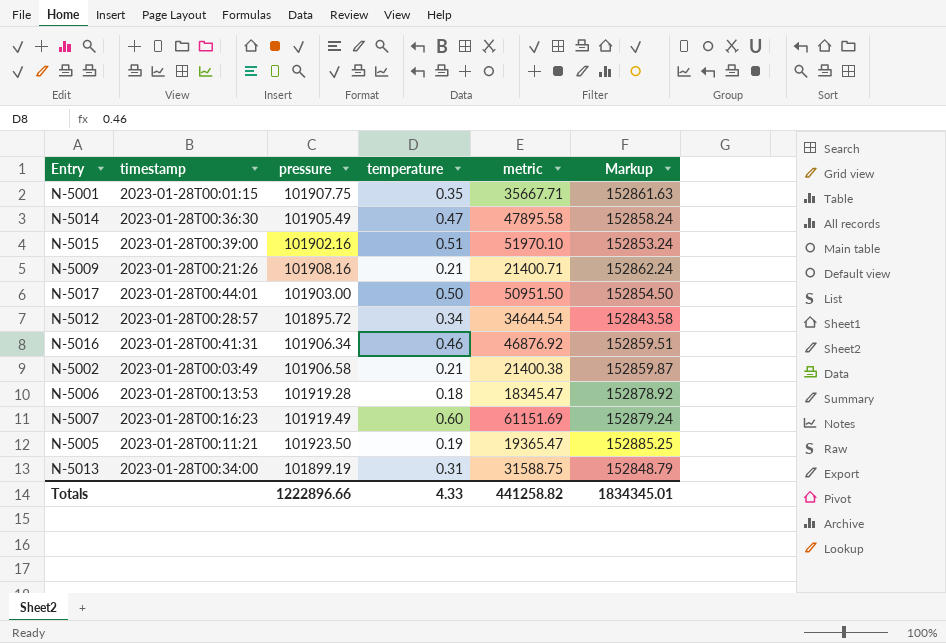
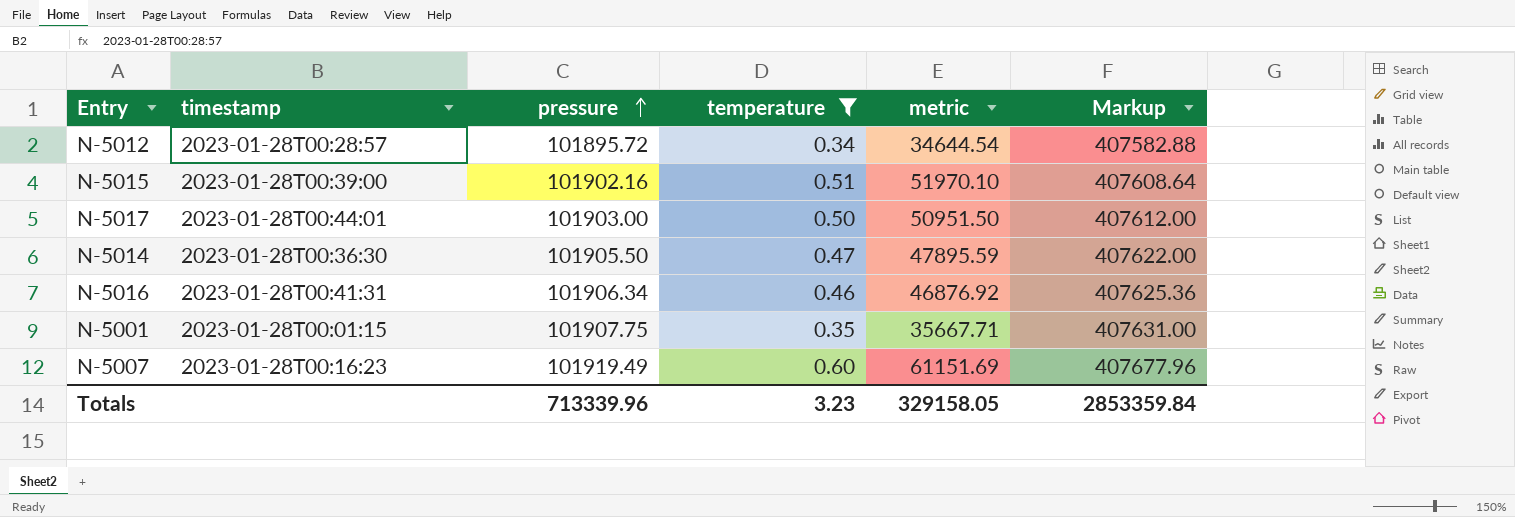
filter: none -> temperature >= 0.34
row order: none -> pressure ascending
column Markup | formula: [pressure] * 1.5 -> [pressure] * 4
N-5014 | pressure: 101905.49 -> 101905.50
N-5014 | metric: 47895.58 -> 47895.59
Totals | pressure: 1222896.66 -> 713339.96
Totals | temperature: 4.33 -> 3.23
Totals | metric: 441258.82 -> 329158.05
Totals | Markup: 1834345.01 -> 2853359.84

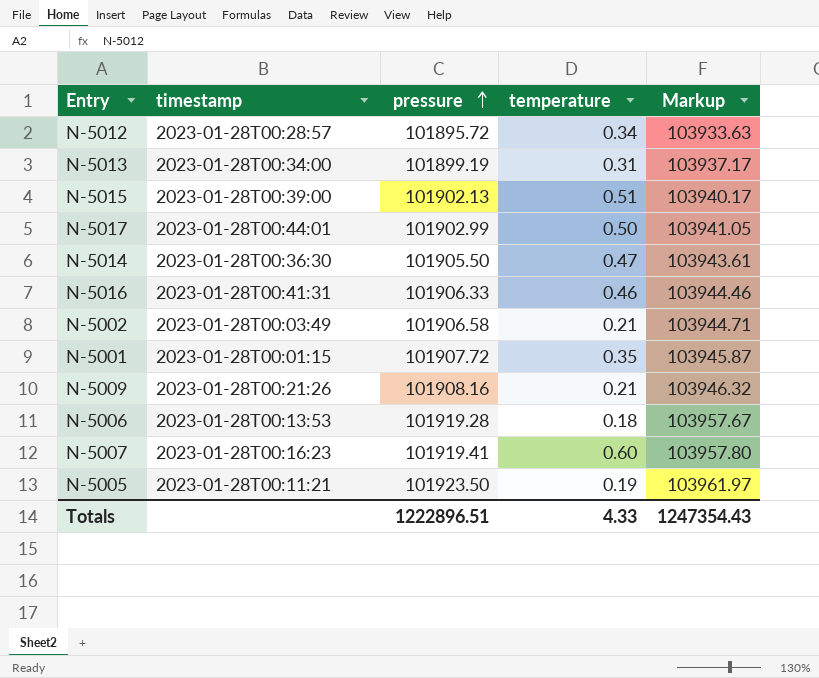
filter: temperature >= 0.34 -> none
column metric | formula: [pressure] * [temperature] -> none
column Markup | formula: [pressure] * 4 -> [pressure] * 1.02
N-5015 | pressure: 101902.16 -> 101902.13
N-5017 | pressure: 101903.00 -> 101902.99
N-5016 | pressure: 101906.34 -> 101906.33
N-5001 | pressure: 101907.75 -> 101907.72
N-5007 | pressure: 101919.49 -> 101919.41
Totals | pressure: 713339.96 -> 1222896.51
Totals | temperature: 3.23 -> 4.33
Totals | Markup: 2853359.84 -> 1247354.43

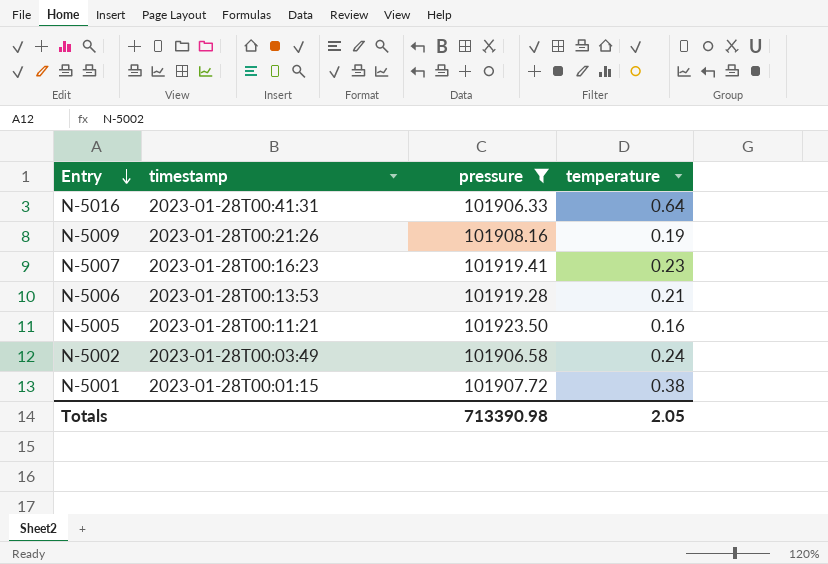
filter: none -> pressure >= 101906.33
row order: pressure ascending -> Entry descending
column Markup | formula: [pressure] * 1.02 -> none
N-5016 | temperature: 0.46 -> 0.64
N-5009 | temperature: 0.21 -> 0.19
N-5007 | temperature: 0.60 -> 0.23
N-5006 | temperature: 0.18 -> 0.21
N-5005 | temperature: 0.19 -> 0.16
N-5002 | temperature: 0.21 -> 0.24
N-5001 | temperature: 0.35 -> 0.38
Totals | pressure: 1222896.51 -> 713390.98
Totals | temperature: 4.33 -> 2.05

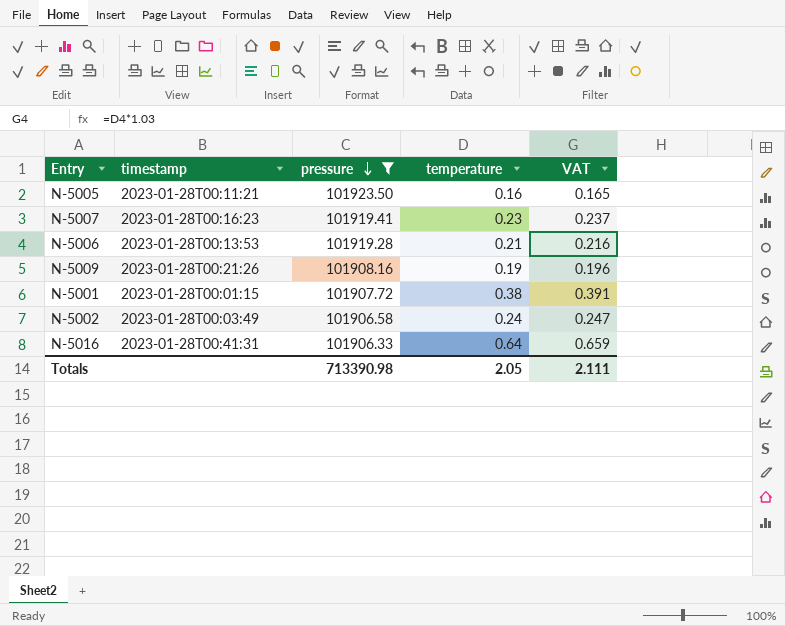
row order: Entry descending -> pressure descending
column VAT | formula: none -> [temperature] * 1.03

